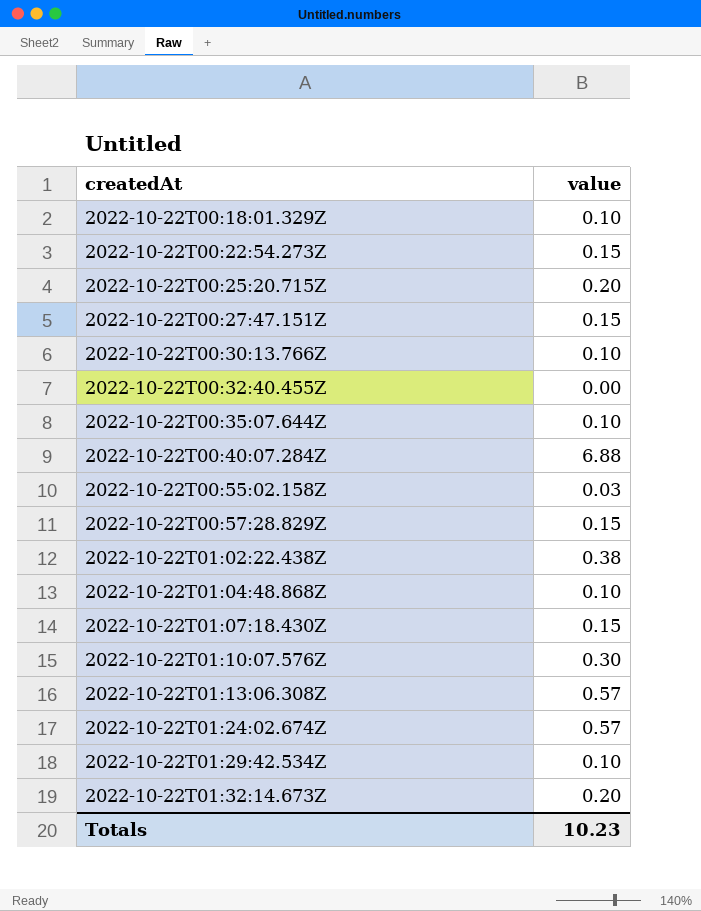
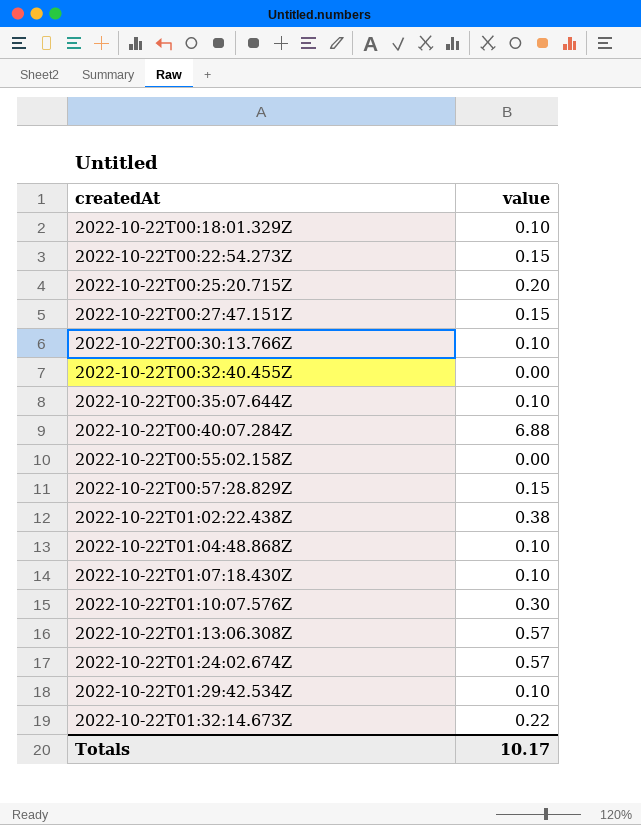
2022-10-22T00:55:02.158Z | value: 0.03 -> 0.00
2022-10-22T01:07:18.430Z | value: 0.15 -> 0.10
2022-10-22T01:32:14.673Z | value: 0.20 -> 0.22
Totals | value: 10.23 -> 10.17

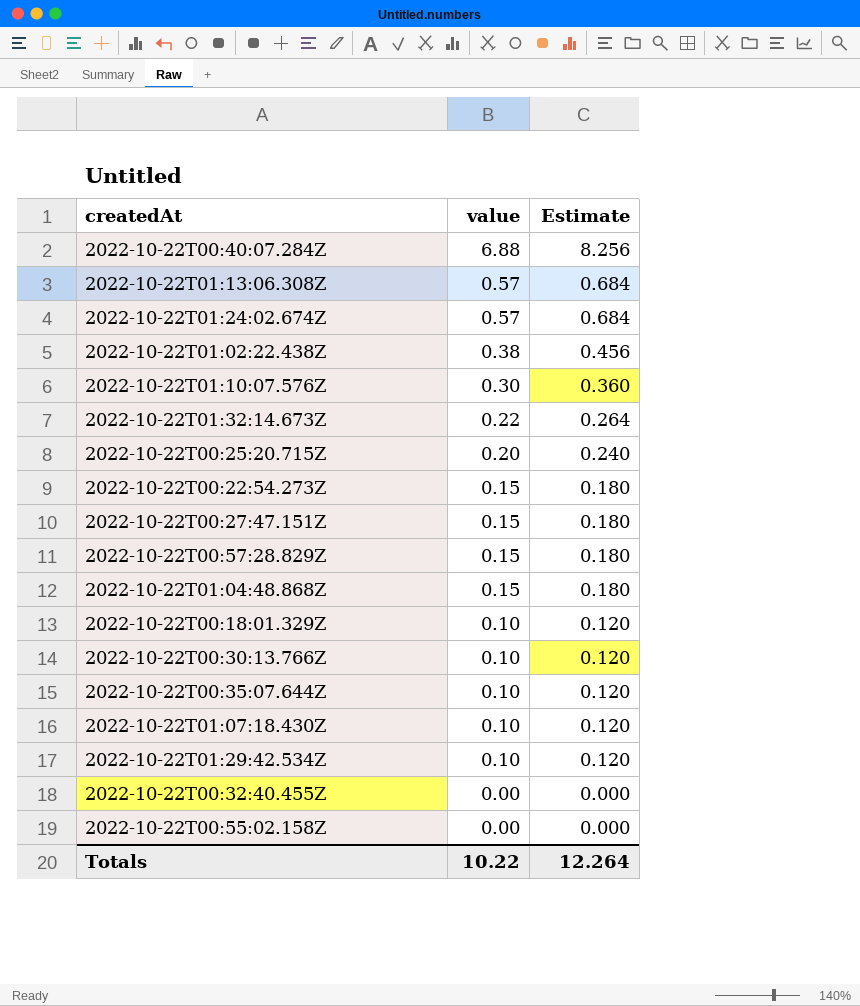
row order: createdAt ascending -> value descending
column Estimate | formula: none -> [value] * 1.2
2022-10-22T01:04:48.868Z | value: 0.10 -> 0.15
Totals | value: 10.17 -> 10.22

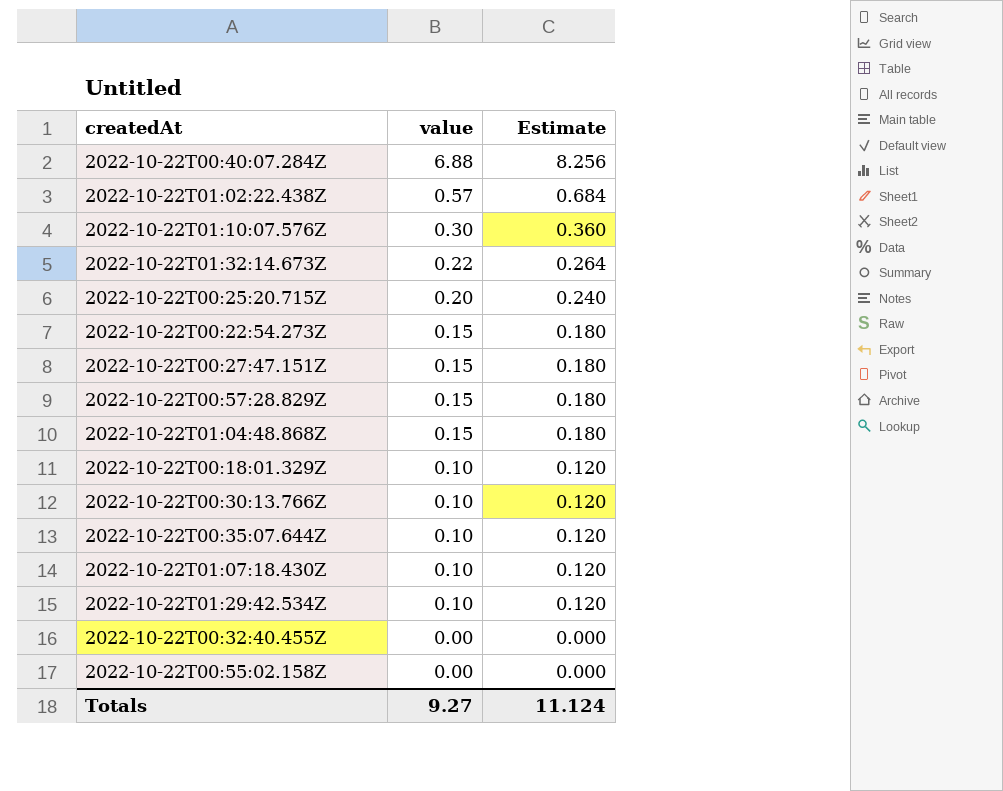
row 2022-10-22T01:13:06.308Z: 0.57 | 0.684 -> none
row 2022-10-22T01:24:02.674Z: 0.57 | 0.684 -> none
2022-10-22T01:02:22.438Z | value: 0.38 -> 0.57
2022-10-22T01:02:22.438Z | Estimate: 0.456 -> 0.684
Totals | value: 10.22 -> 9.27
Totals | Estimate: 12.264 -> 11.124

